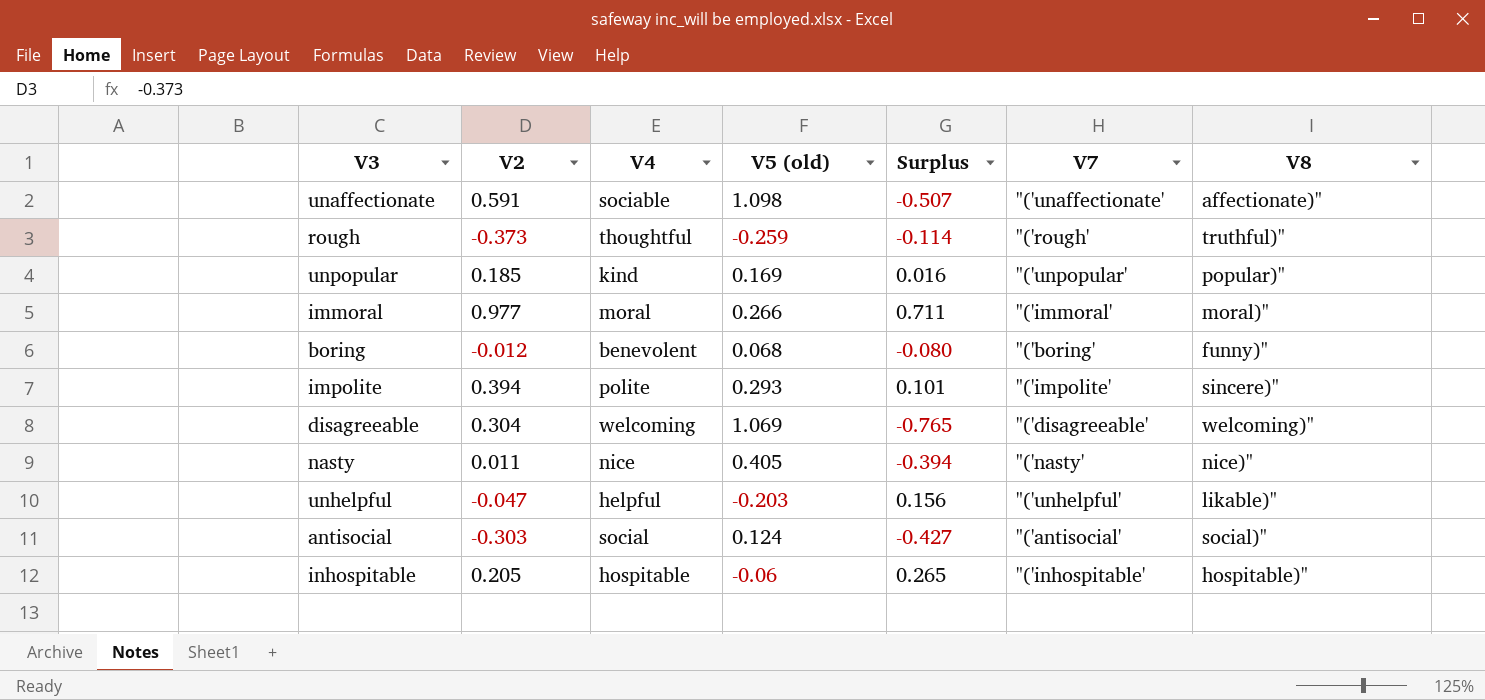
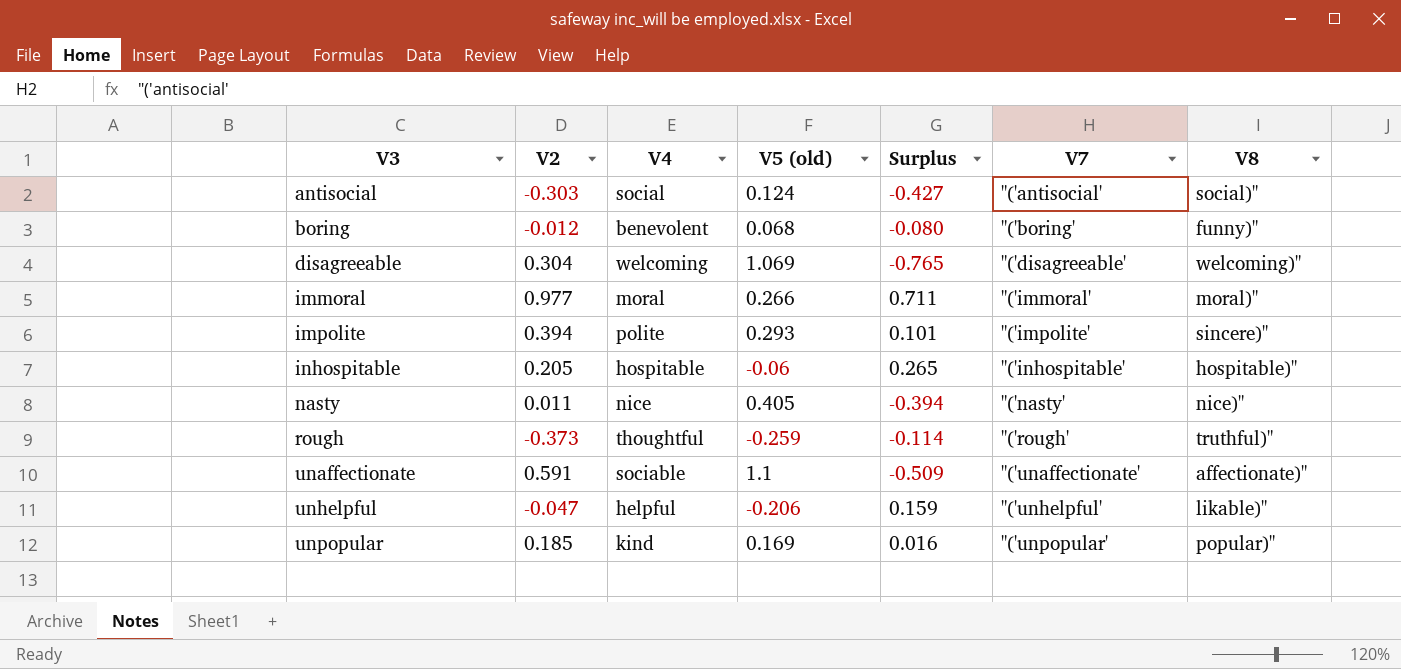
row order: none -> V3 ascending
unaffectionate | V5 (old): 1.098 -> 1.1
unaffectionate | Surplus: -0.507 -> -0.509
unhelpful | V5 (old): -0.203 -> -0.206
unhelpful | Surplus: 0.156 -> 0.159

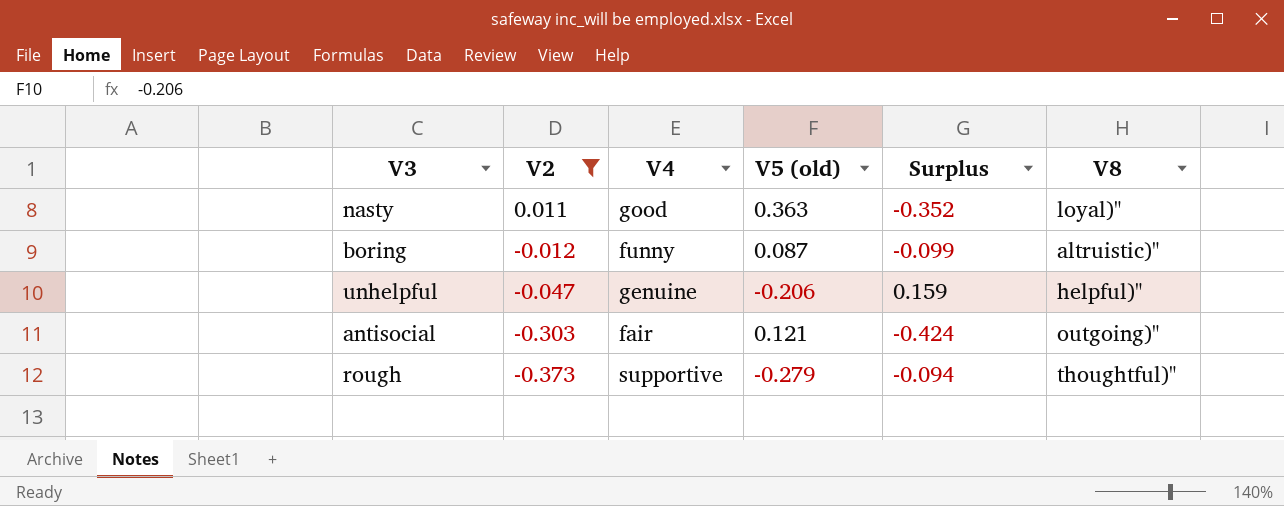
filter: none -> V2 <= 0.011
row order: V3 ascending -> V2 descending
column V7 | position: 6 -> none
nasty | V4: nice -> good
nasty | V5 (old): 0.405 -> 0.363
nasty | Surplus: -0.394 -> -0.352
nasty | V8: nice)" -> loyal)"
boring | V4: benevolent -> funny
boring | V5 (old): 0.068 -> 0.087
boring | Surplus: -0.080 -> -0.099
boring | V8: funny)" -> altruistic)"
unhelpful | V4: helpful -> genuine
unhelpful | V8: likable)" -> helpful)"
antisocial | V4: social -> fair
antisocial | V5 (old): 0.124 -> 0.121
antisocial | Surplus: -0.427 -> -0.424
antisocial | V8: social)" -> outgoing)"
rough | V4: thoughtful -> supportive
rough | V5 (old): -0.259 -> -0.279
rough | Surplus: -0.114 -> -0.094
rough | V8: truthful)" -> thoughtful)"

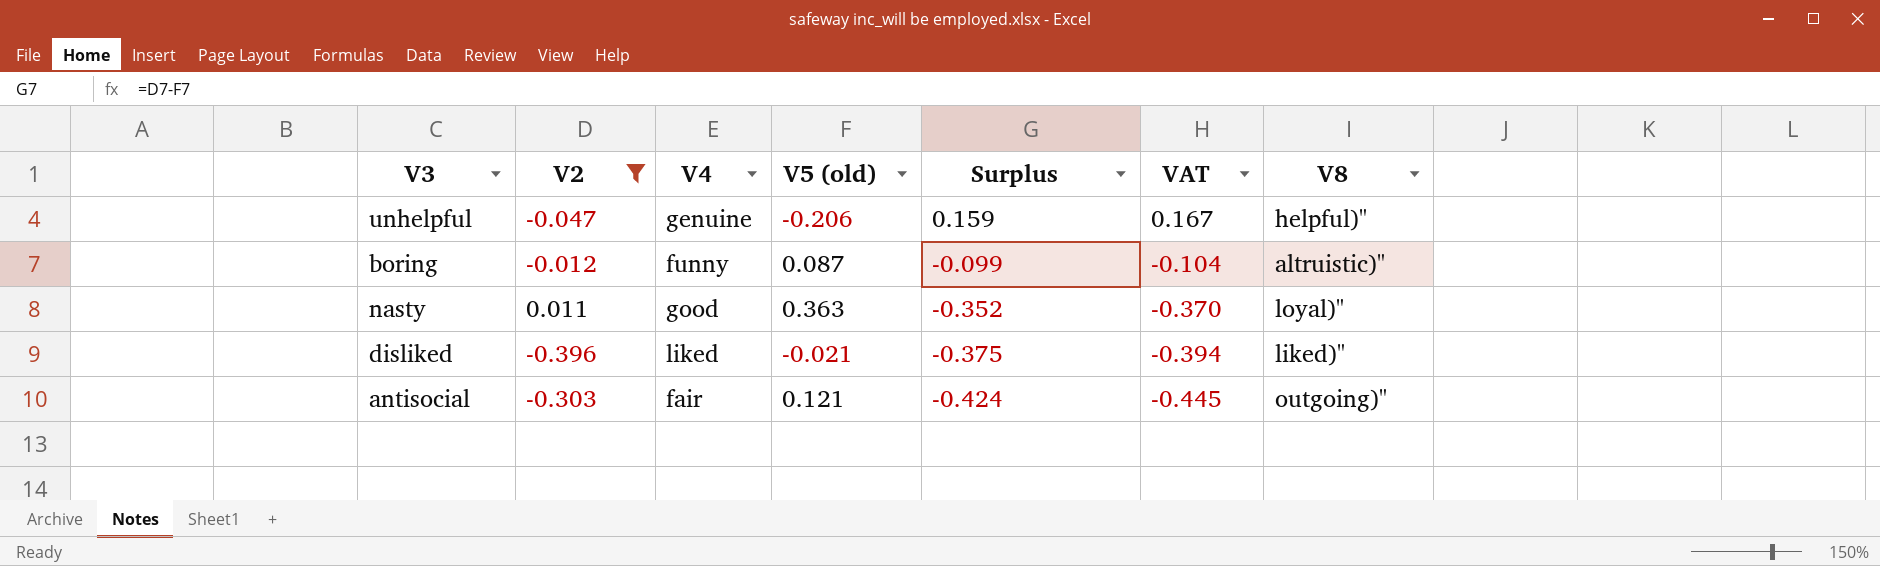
row order: V2 descending -> Surplus descending
column VAT | formula: none -> [Surplus] * 1.05
row rough: -0.373 | supportive | -0.279 | -0.094 | thoughtful)" -> none
row disliked: none -> -0.396 | liked | -0.021 | -0.375 | -0.394 | liked)"

